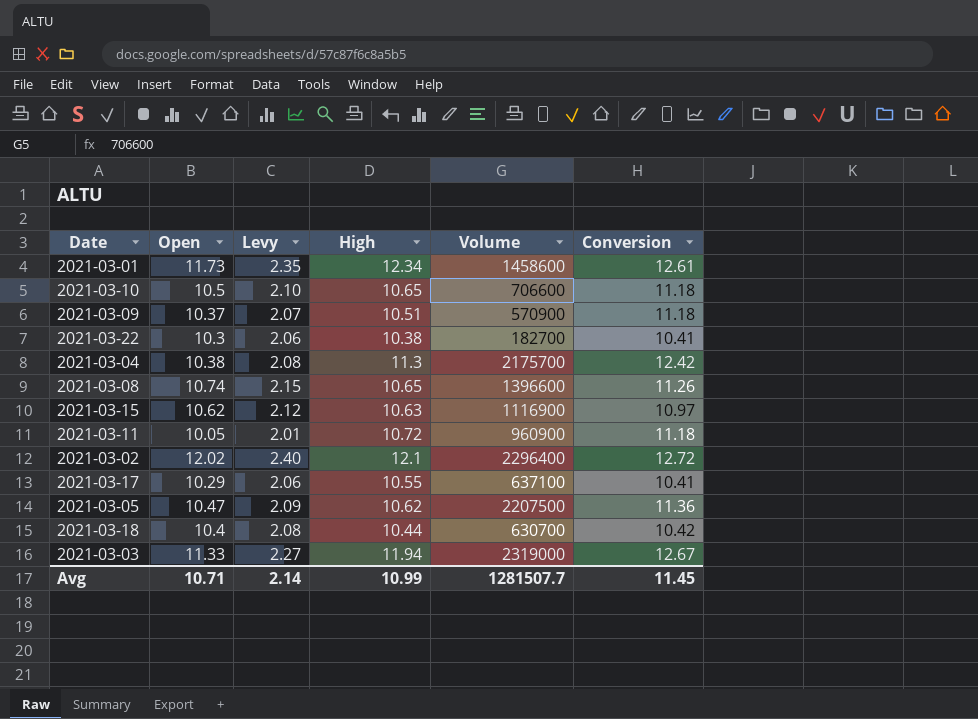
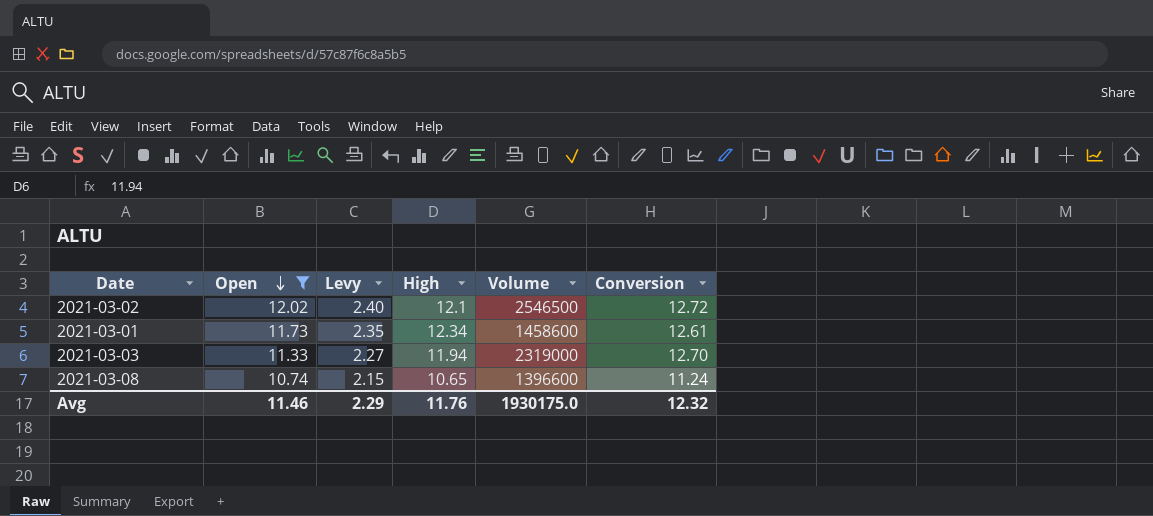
filter: none -> Open >= 10.74
row order: none -> Open descending
2021-03-02 | Volume: 2296400 -> 2546500
2021-03-03 | Conversion: 12.67 -> 12.70
2021-03-08 | Conversion: 11.26 -> 11.24
Avg | Open: 10.71 -> 11.46
Avg | Levy: 2.14 -> 2.29
Avg | High: 10.99 -> 11.76
Avg | Volume: 1281507.7 -> 1930175.0
Avg | Conversion: 11.45 -> 12.32

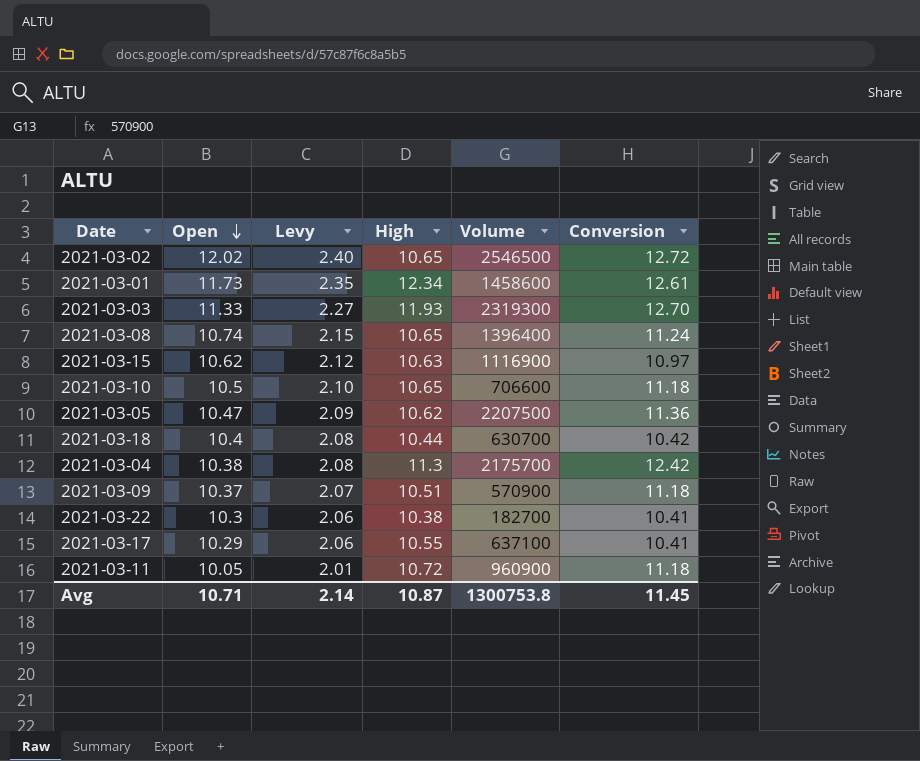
filter: Open >= 10.74 -> none
2021-03-02 | High: 12.1 -> 10.65
2021-03-03 | High: 11.94 -> 11.93
2021-03-03 | Volume: 2319000 -> 2319300
2021-03-08 | Volume: 1396600 -> 1396400
Avg | Open: 11.46 -> 10.71
Avg | Levy: 2.29 -> 2.14
Avg | High: 11.76 -> 10.87
Avg | Volume: 1930175.0 -> 1300753.8
Avg | Conversion: 12.32 -> 11.45

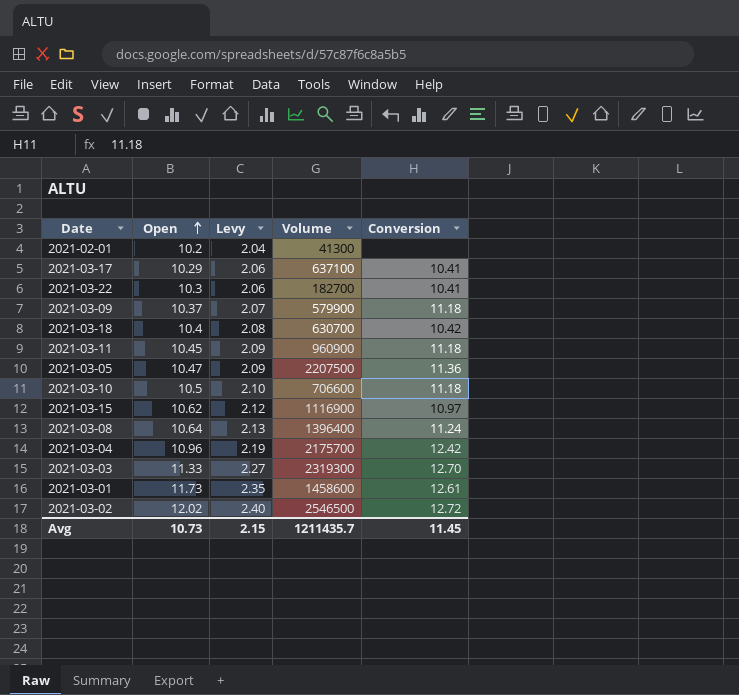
row order: Open descending -> Open ascending
column High | position: 4 -> none
row 2021-02-01: none -> 10.2 | 2.04 | 41300 | none
2021-03-09 | Volume: 570900 -> 579900
2021-03-11 | Open: 10.05 -> 10.45
2021-03-11 | Levy: 2.01 -> 2.09
2021-03-08 | Open: 10.74 -> 10.64
2021-03-08 | Levy: 2.15 -> 2.13
2021-03-04 | Open: 10.38 -> 10.96
2021-03-04 | Levy: 2.08 -> 2.19
Avg | Open: 10.71 -> 10.73
Avg | Levy: 2.14 -> 2.15
Avg | Volume: 1300753.8 -> 1211435.7

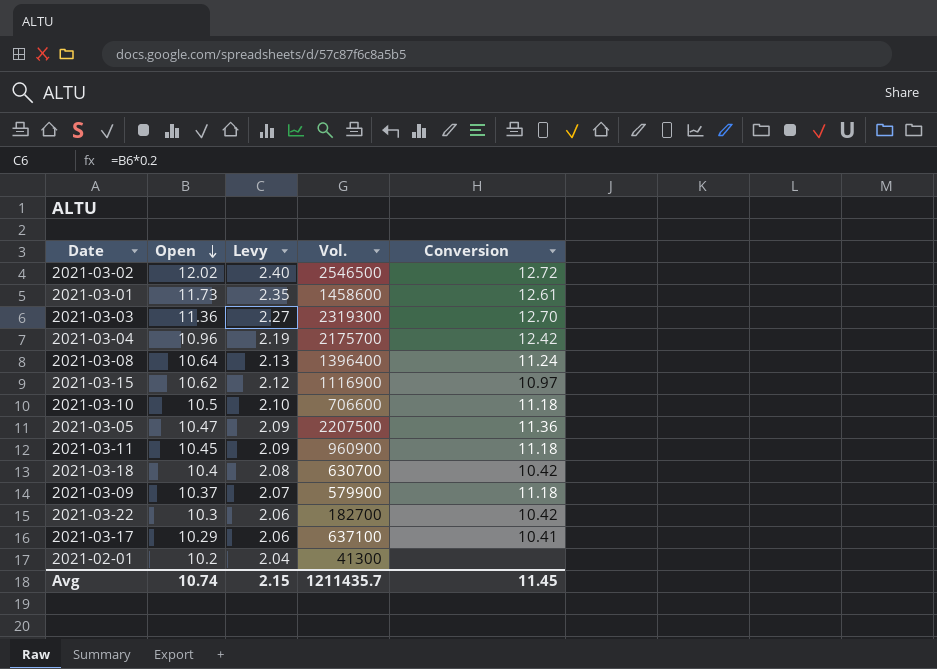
row order: Open ascending -> Open descending
column name: Volume -> Vol.
2021-03-03 | Open: 11.33 -> 11.36
2021-03-22 | Conversion: 10.41 -> 10.42
Avg | Open: 10.73 -> 10.74

